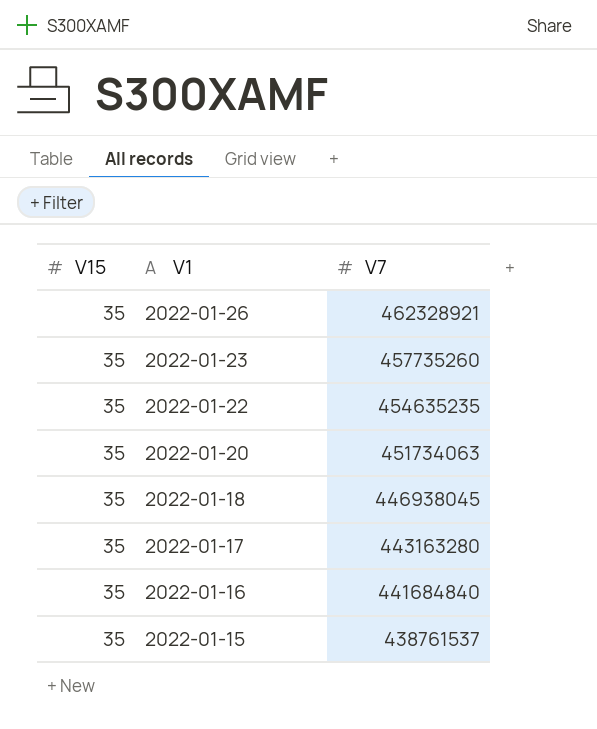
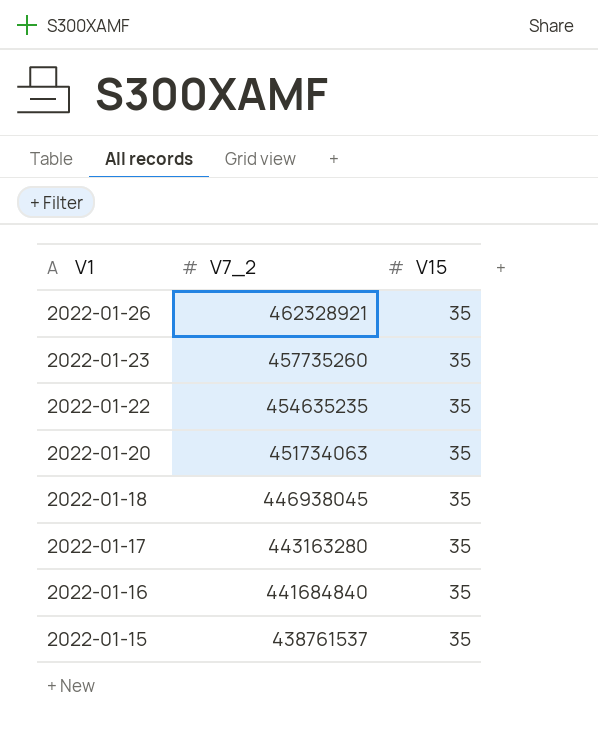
column name: V7 -> V7_2
column V15 | position: 1 -> 3

